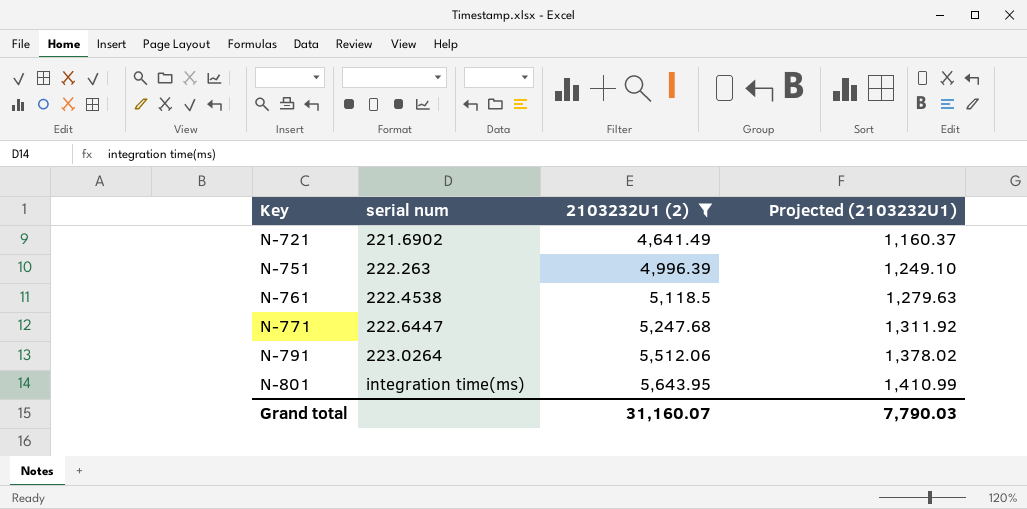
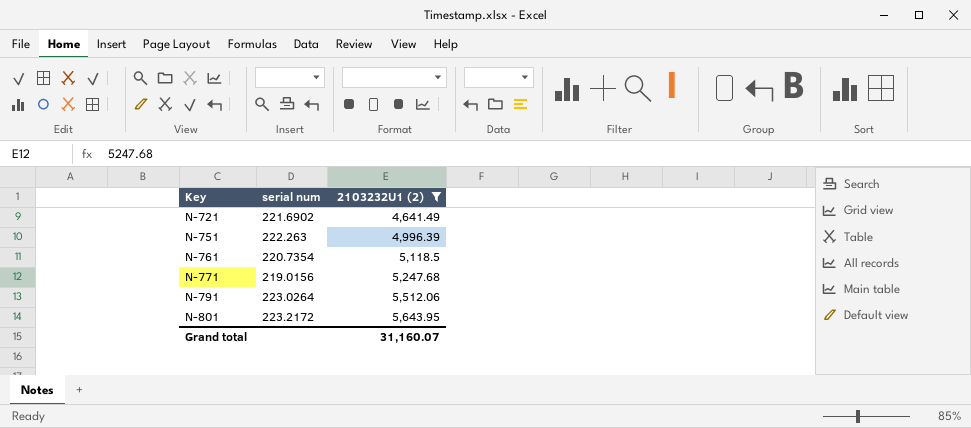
column Projected (2103232U1) | formula: [2103232U1 (2)] * 0.25 -> none
N-761 | serial num: 222.4538 -> 220.7354
N-771 | serial num: 222.6447 -> 219.0156
N-801 | serial num: integration time(ms) -> 223.2172

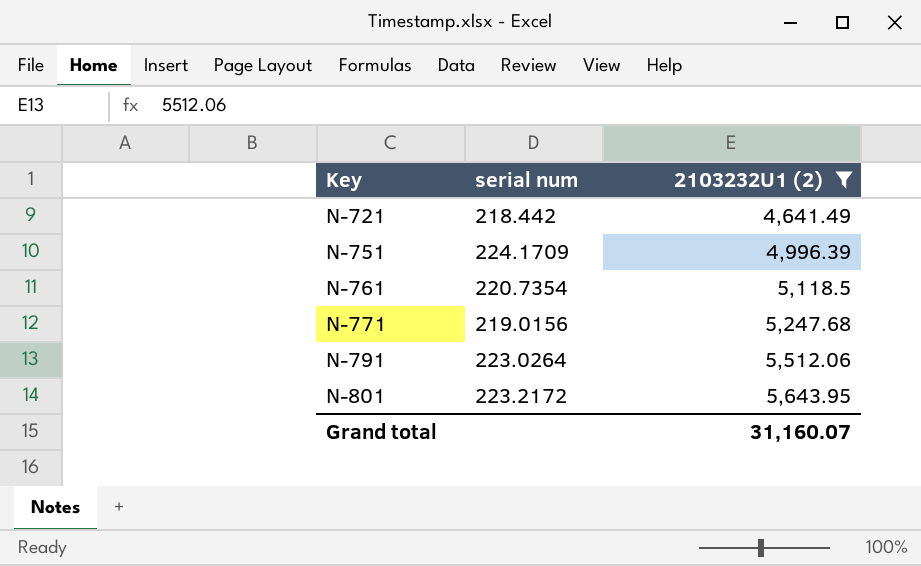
N-721 | serial num: 221.6902 -> 218.442
N-751 | serial num: 222.263 -> 224.1709

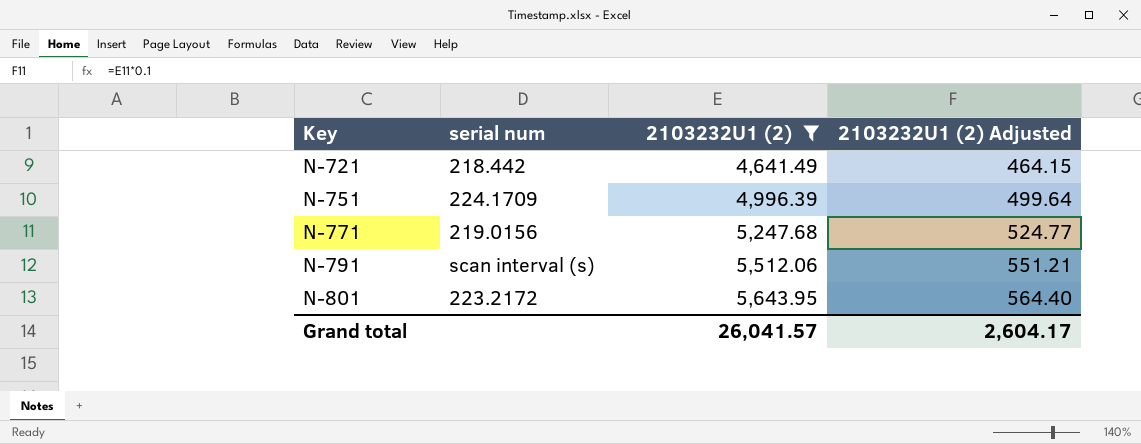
column 2103232U1 (2) Adjusted | formula: none -> [2103232U1 (2)] * 0.1
row N-761: 220.7354 | 5,118.5 -> none
N-791 | serial num: 223.0264 -> scan interval (s)
Grand total | 2103232U1 (2): 31,160.07 -> 26,041.57

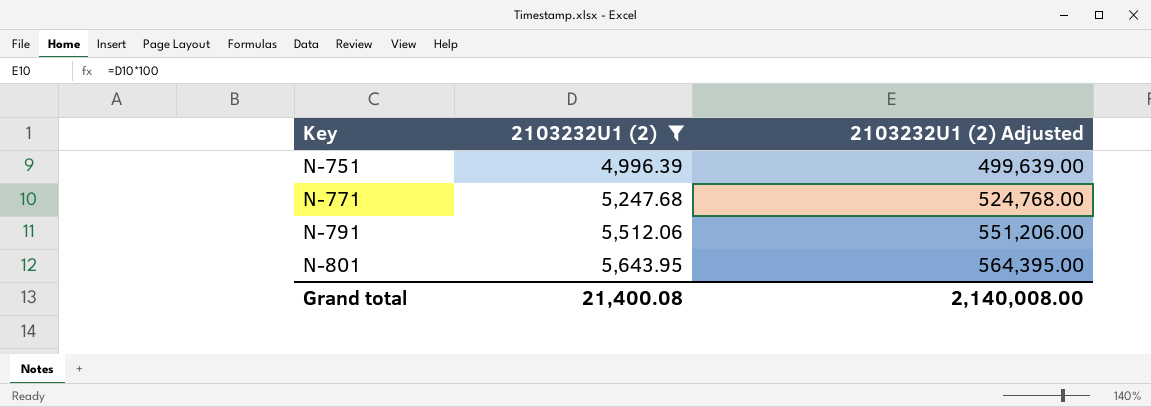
column serial num | position: 2 -> none
column 2103232U1 (2) Adjusted | formula: [2103232U1 (2)] * 0.1 -> [2103232U1 (2)] * 100
row N-721: 218.442 | 4,641.49 | 464.15 -> none
Grand total | 2103232U1 (2): 26,041.57 -> 21,400.08
Grand total | 2103232U1 (2) Adjusted: 2,604.17 -> 2,140,008.00

